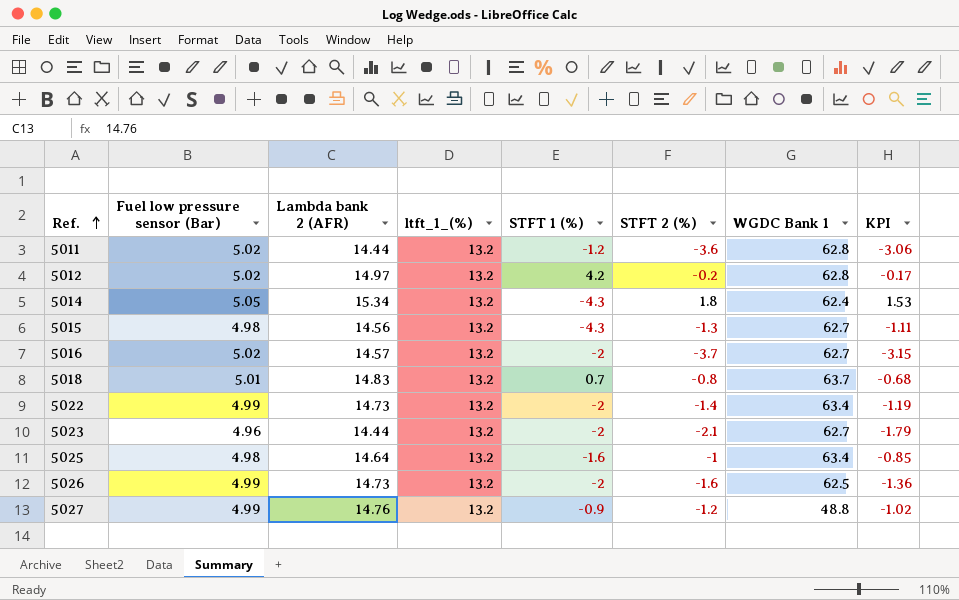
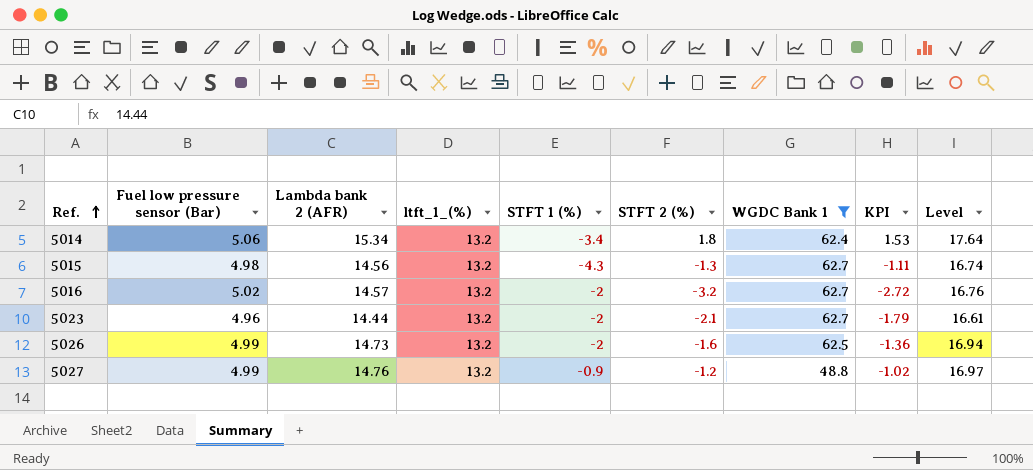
filter: none -> WGDC Bank 1 <= 62.7
column Level | formula: none -> [Lambda bank 2 (AFR)] * 1.15
5014 | Fuel low pressure sensor (Bar): 5.05 -> 5.06
5014 | STFT 1 (%): -4.3 -> -3.4
5016 | STFT 2 (%): -3.7 -> -3.2
5016 | KPI: -3.15 -> -2.72

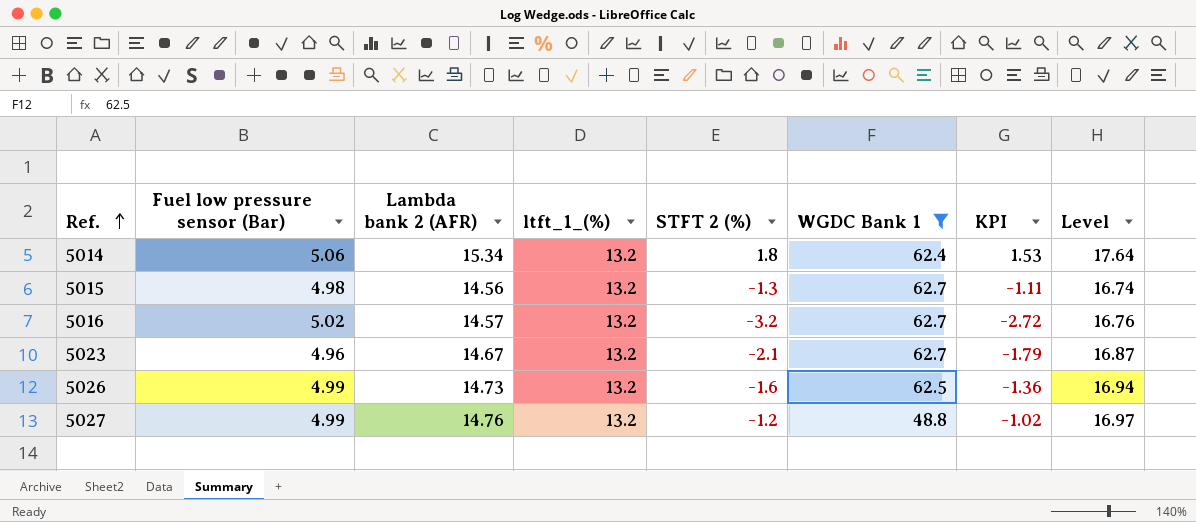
column STFT 1 (%) | position: 5 -> none
5023 | Lambda bank 2 (AFR): 14.44 -> 14.67
5023 | Level: 16.61 -> 16.87

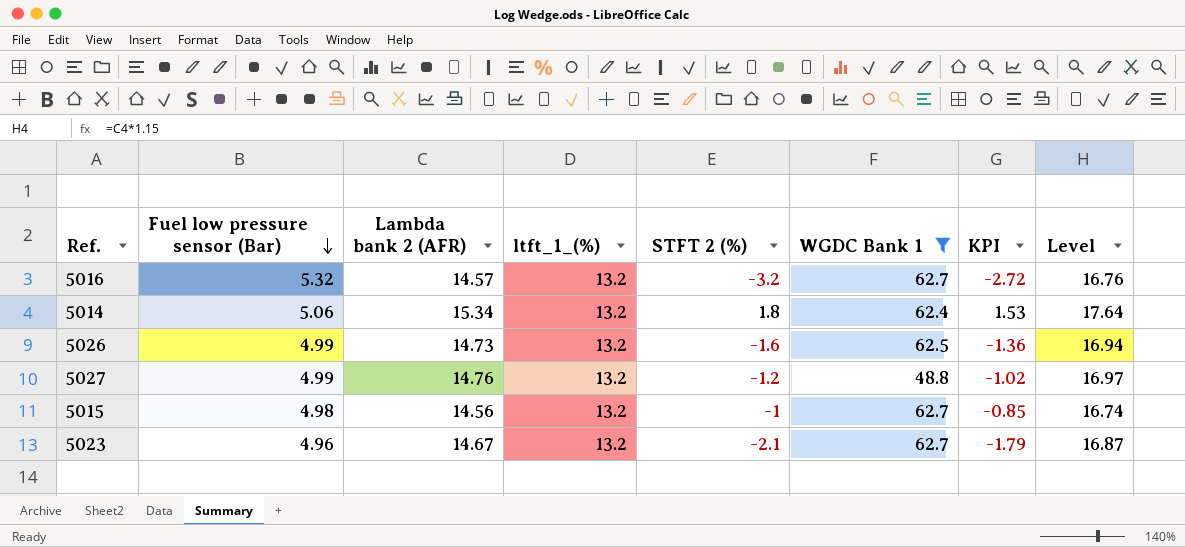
row order: Ref. ascending -> Fuel low pressure sensor (Bar) descending
5016 | Fuel low pressure sensor (Bar): 5.02 -> 5.32
5015 | STFT 2 (%): -1.3 -> -1
5015 | KPI: -1.11 -> -0.85

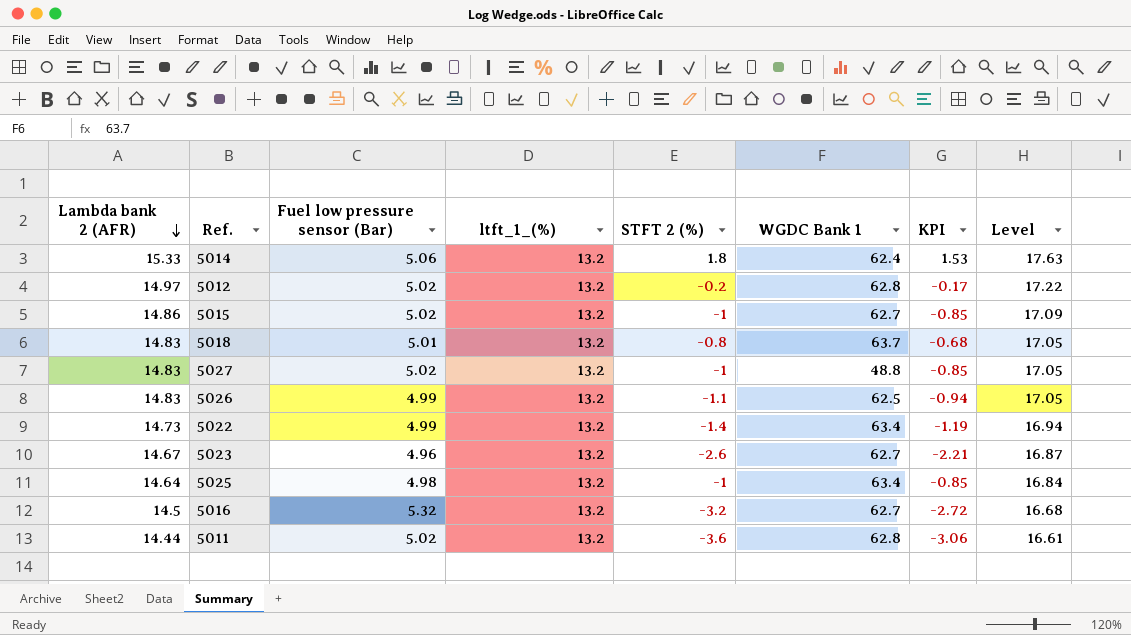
filter: WGDC Bank 1 <= 62.7 -> none
row order: Fuel low pressure sensor (Bar) descending -> Lambda bank 2 (AFR) descending
column Lambda bank 2 (AFR) | position: 3 -> 1
5014 | Lambda bank 2 (AFR): 15.34 -> 15.33
5014 | Level: 17.64 -> 17.63
5015 | Lambda bank 2 (AFR): 14.56 -> 14.86
5015 | Fuel low pressure sensor (Bar): 4.98 -> 5.02
5015 | Level: 16.74 -> 17.09
5027 | Lambda bank 2 (AFR): 14.76 -> 14.83
5027 | Fuel low pressure sensor (Bar): 4.99 -> 5.02
5027 | STFT 2 (%): -1.2 -> -1
5027 | KPI: -1.02 -> -0.85
5027 | Level: 16.97 -> 17.05
5026 | Lambda bank 2 (AFR): 14.73 -> 14.83
5026 | STFT 2 (%): -1.6 -> -1.1
5026 | KPI: -1.36 -> -0.94
5026 | Level: 16.94 -> 17.05
5023 | STFT 2 (%): -2.1 -> -2.6
5023 | KPI: -1.79 -> -2.21
5016 | Lambda bank 2 (AFR): 14.57 -> 14.5
5016 | Level: 16.76 -> 16.68

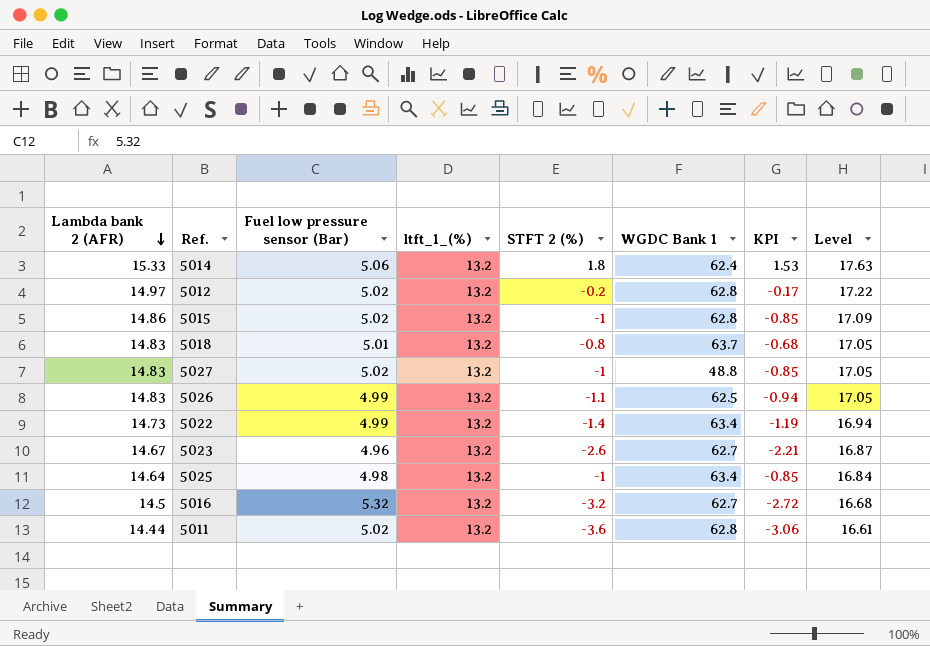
5015 | WGDC Bank 1: 62.7 -> 62.8

